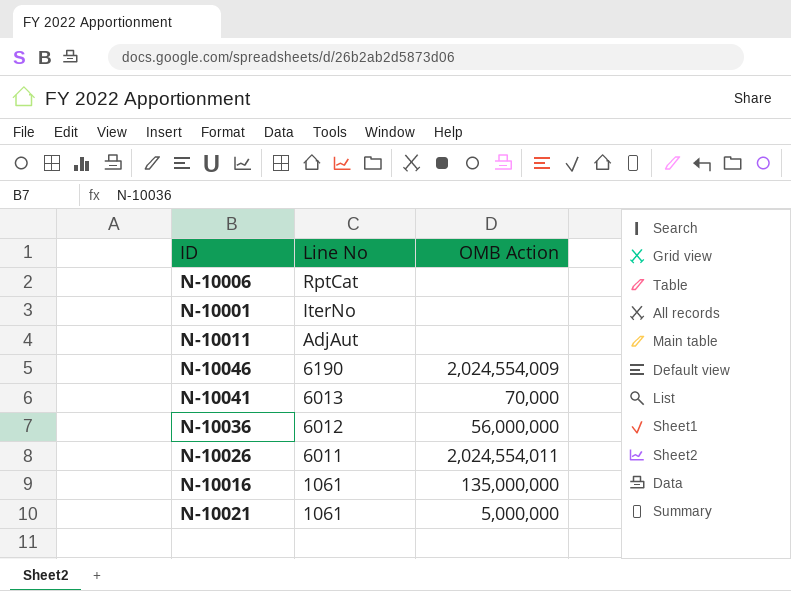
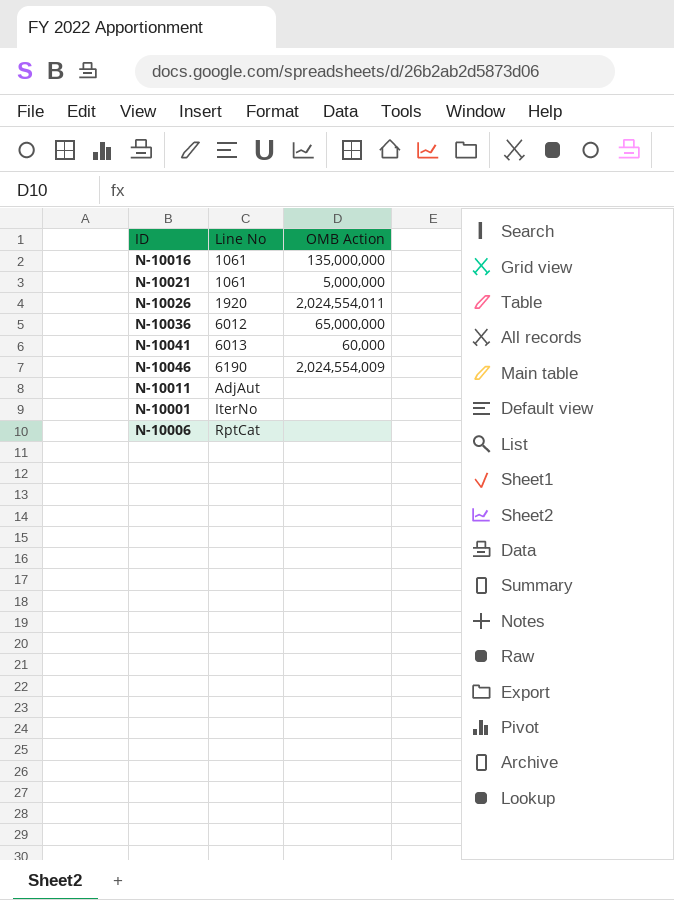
row order: Line No descending -> Line No ascending
N-10026 | Line No: 6011 -> 1920
N-10036 | OMB Action: 56,000,000 -> 65,000,000
N-10041 | OMB Action: 70,000 -> 60,000

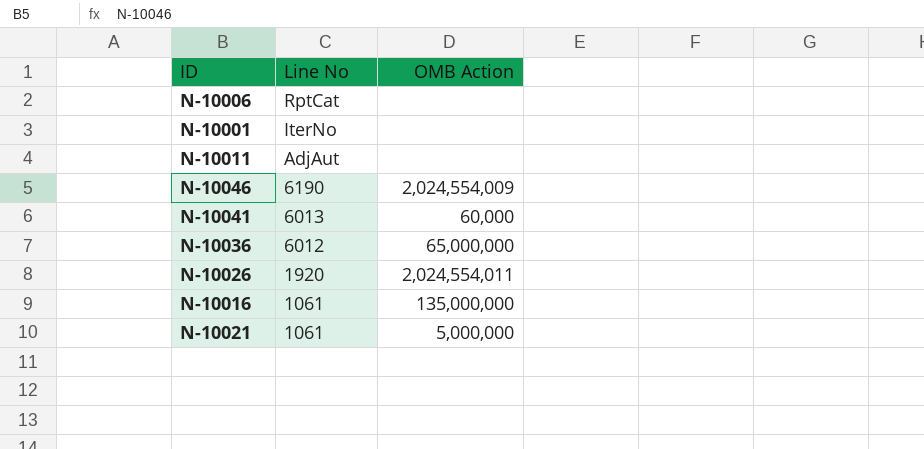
row order: Line No ascending -> Line No descending

